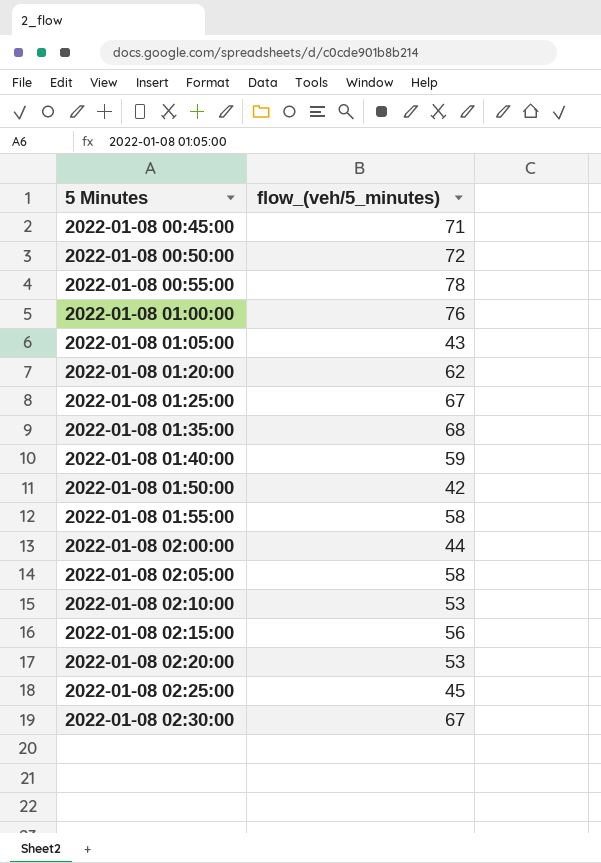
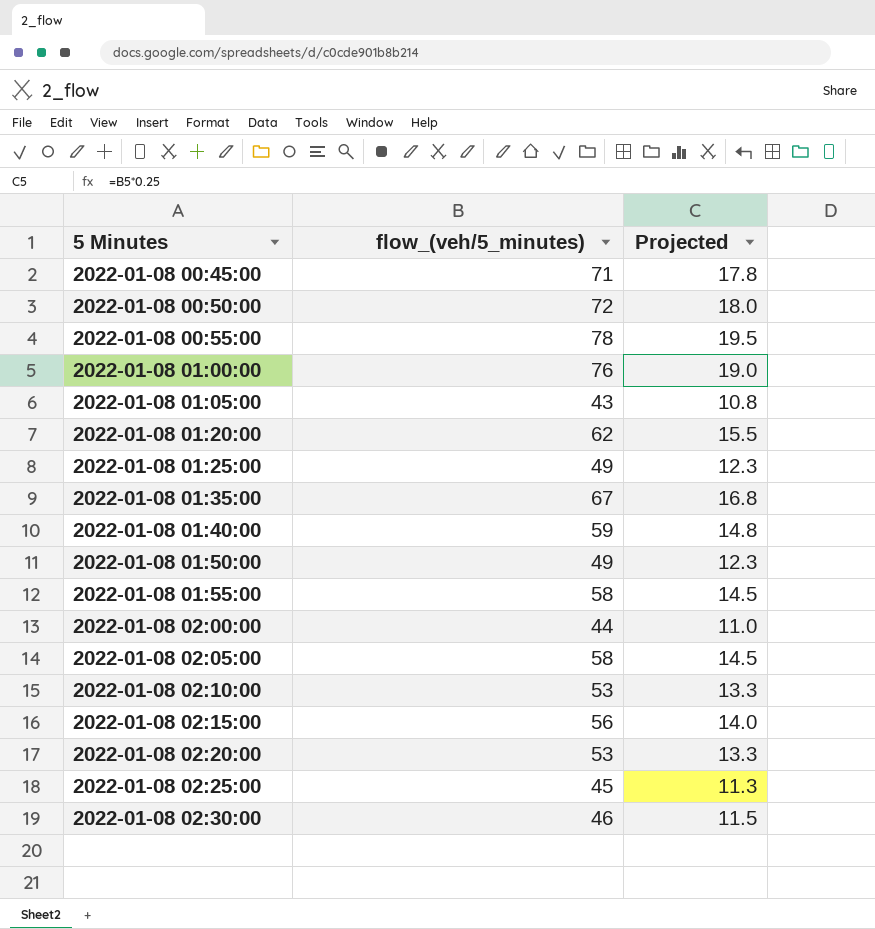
column Projected | formula: none -> [flow_(veh/5_minutes)] * 0.25
2022-01-08 01:25:00 | flow_(veh/5_minutes): 67 -> 49
2022-01-08 01:35:00 | flow_(veh/5_minutes): 68 -> 67
2022-01-08 01:50:00 | flow_(veh/5_minutes): 42 -> 49
2022-01-08 02:30:00 | flow_(veh/5_minutes): 67 -> 46

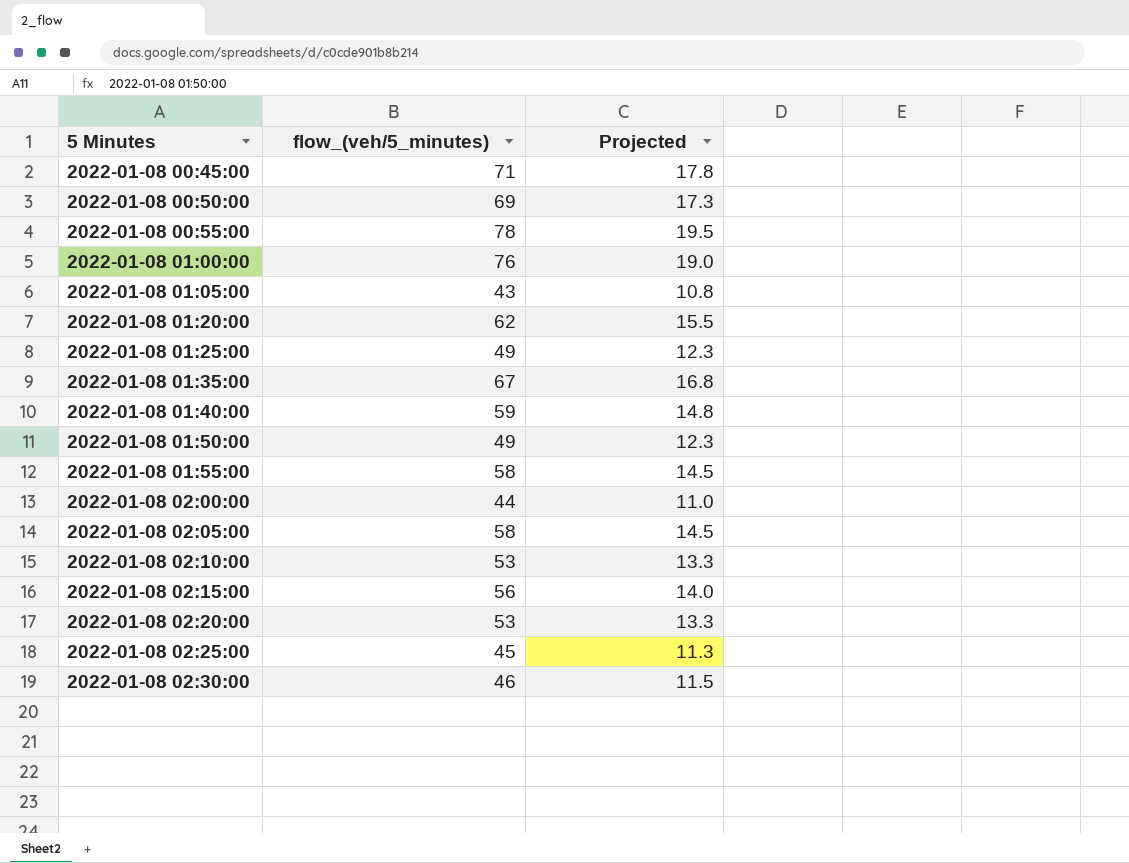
2022-01-08 00:50:00 | flow_(veh/5_minutes): 72 -> 69
2022-01-08 00:50:00 | Projected: 18.0 -> 17.3

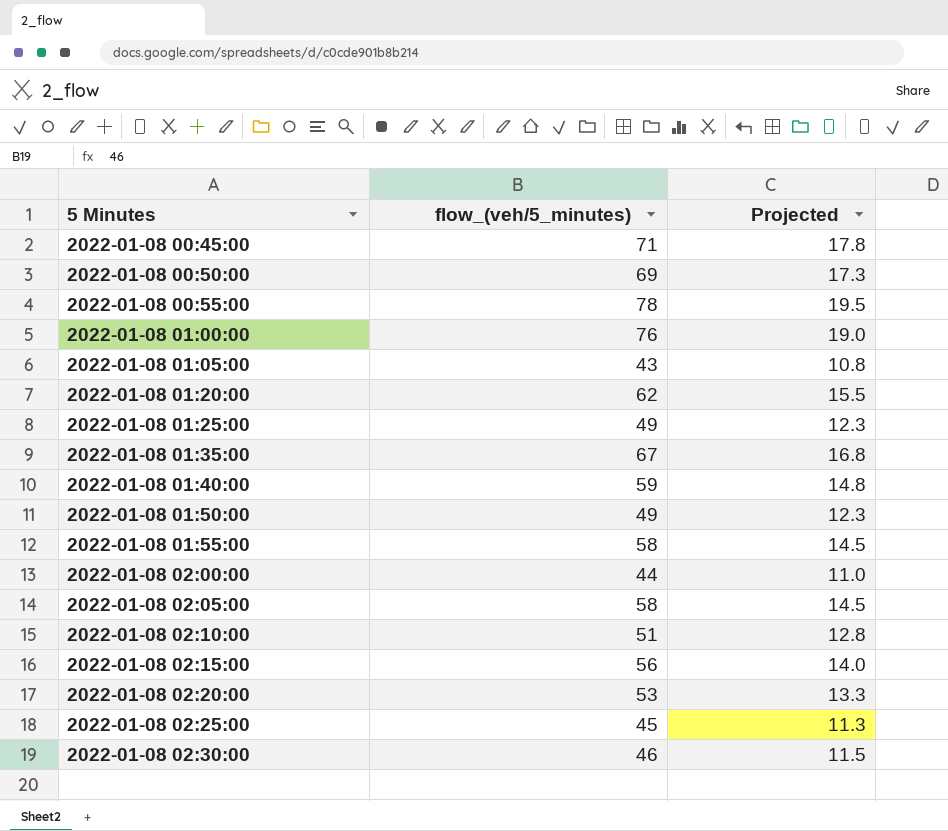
2022-01-08 02:10:00 | flow_(veh/5_minutes): 53 -> 51
2022-01-08 02:10:00 | Projected: 13.3 -> 12.8

